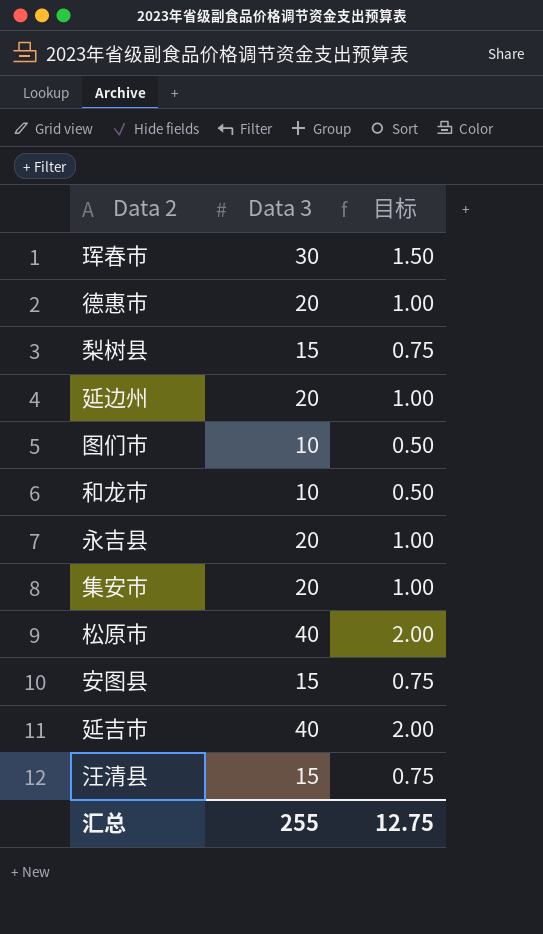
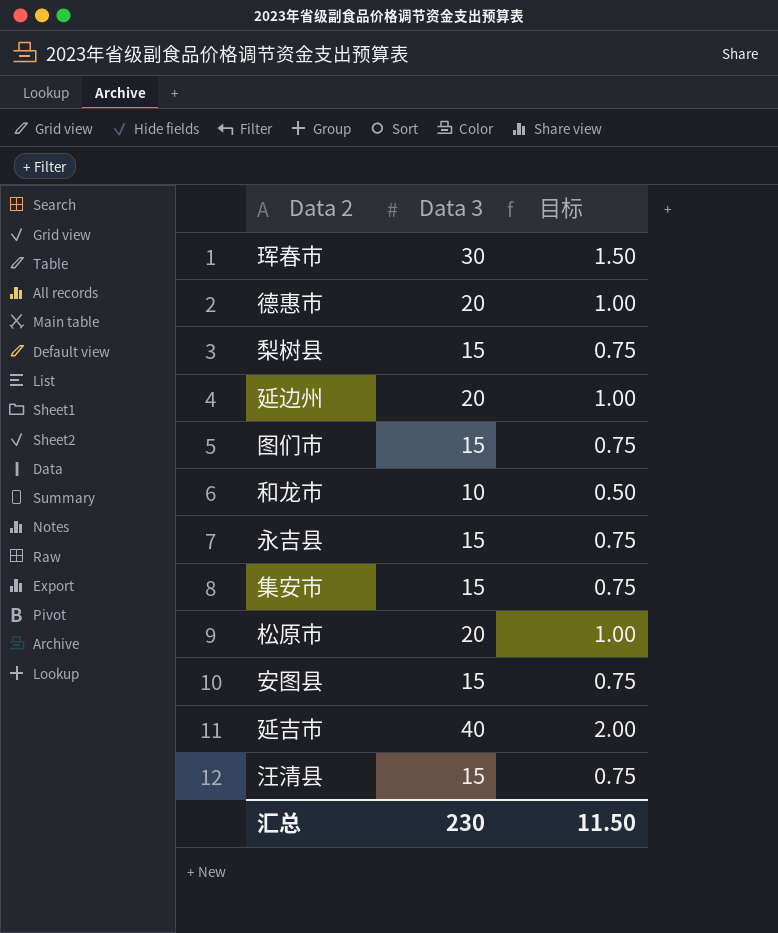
图们市 | Data 3: 10 -> 15
图们市 | 目标: 0.50 -> 0.75
永吉县 | Data 3: 20 -> 15
永吉县 | 目标: 1.00 -> 0.75
集安市 | Data 3: 20 -> 15
集安市 | 目标: 1.00 -> 0.75
松原市 | Data 3: 40 -> 20
松原市 | 目标: 2.00 -> 1.00
汇总 | Data 3: 255 -> 230
汇总 | 目标: 12.75 -> 11.50

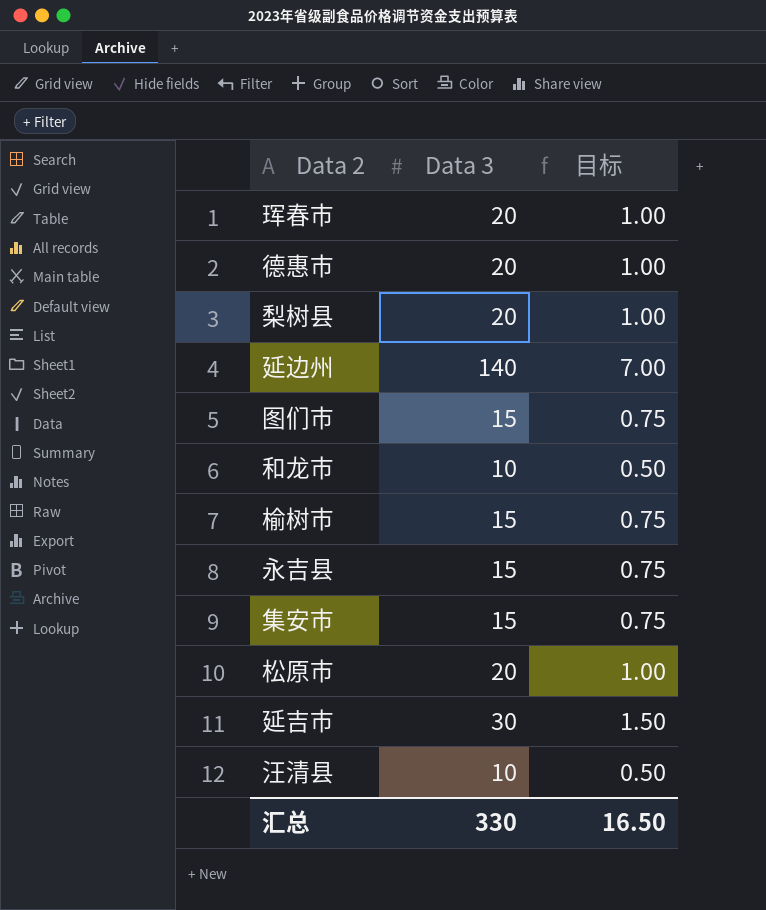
row 安图县: 15 | 0.75 -> none
珲春市 | Data 3: 30 -> 20
珲春市 | 目标: 1.50 -> 1.00
梨树县 | Data 3: 15 -> 20
梨树县 | 目标: 0.75 -> 1.00
延边州 | Data 3: 20 -> 140
延边州 | 目标: 1.00 -> 7.00
row 榆树市: none -> 15 | 0.75
延吉市 | Data 3: 40 -> 30
延吉市 | 目标: 2.00 -> 1.50
汪清县 | Data 3: 15 -> 10
汪清县 | 目标: 0.75 -> 0.50
汇总 | Data 3: 230 -> 330
汇总 | 目标: 11.50 -> 16.50

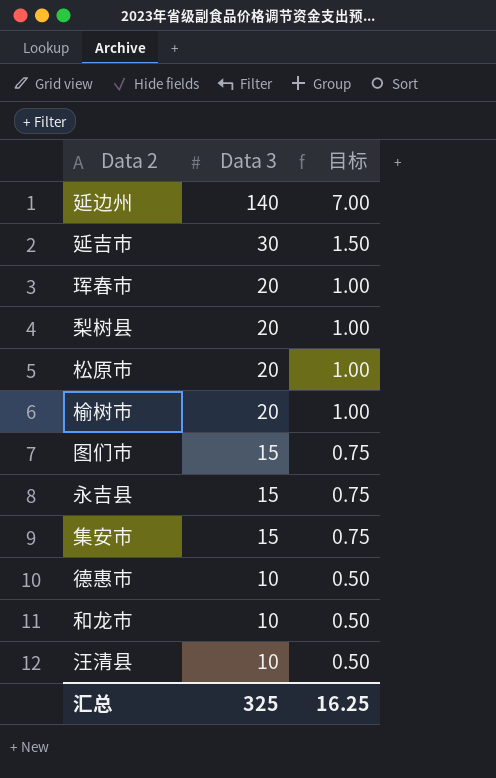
row order: none -> Data 3 descending
榆树市 | Data 3: 15 -> 20
榆树市 | 目标: 0.75 -> 1.00
德惠市 | Data 3: 20 -> 10
德惠市 | 目标: 1.00 -> 0.50
汇总 | Data 3: 330 -> 325
汇总 | 目标: 16.50 -> 16.25

